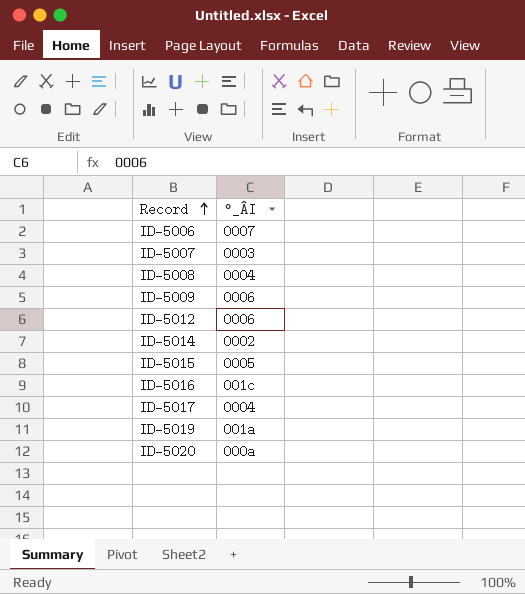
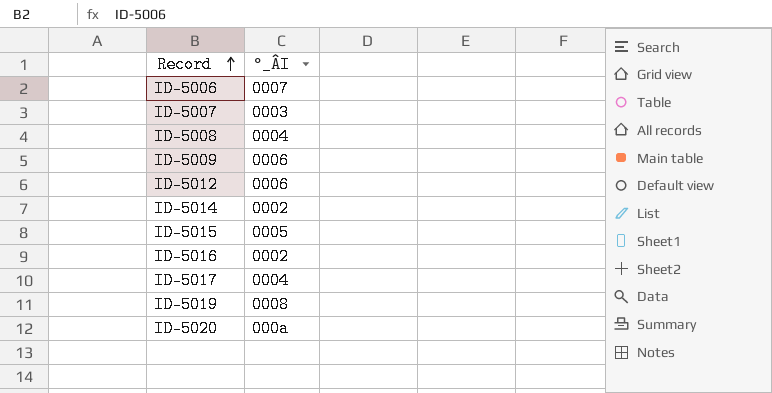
ID-5016 | °_ÂI: 001c -> 0002
ID-5019 | °_ÂI: 001a -> 0008

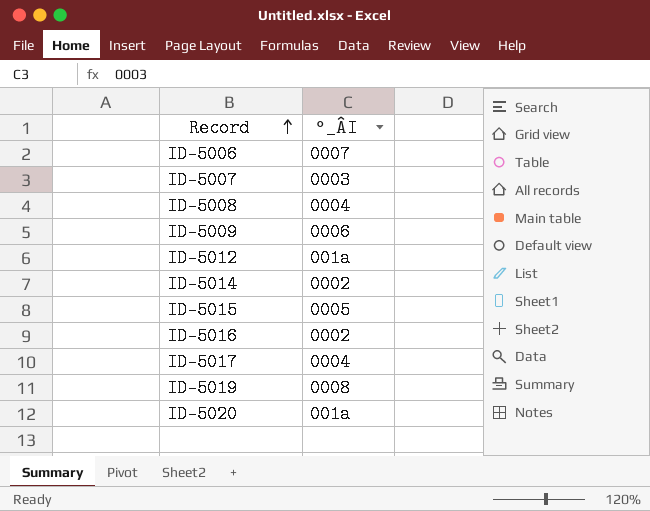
ID-5012 | °_ÂI: 0006 -> 001a
ID-5020 | °_ÂI: 000a -> 001a

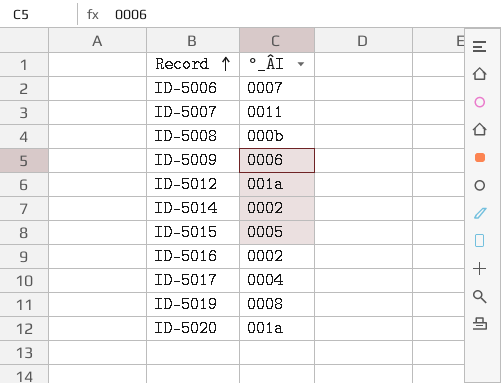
ID-5007 | °_ÂI: 0003 -> 0011
ID-5008 | °_ÂI: 0004 -> 000b

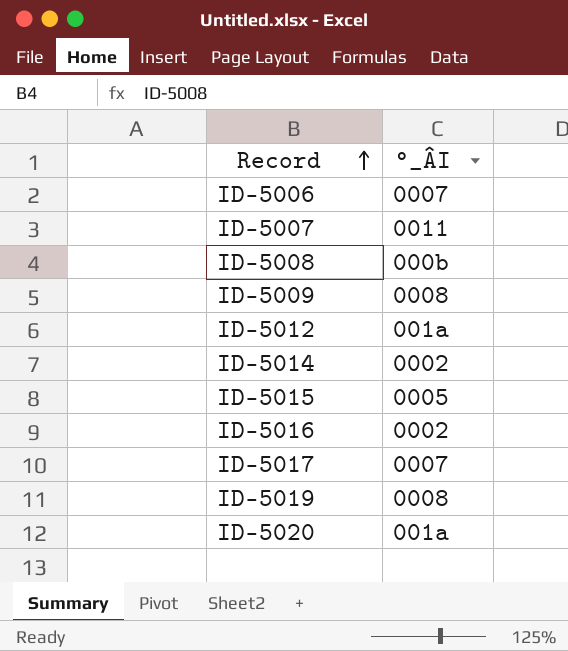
ID-5009 | °_ÂI: 0006 -> 0008
ID-5017 | °_ÂI: 0004 -> 0007

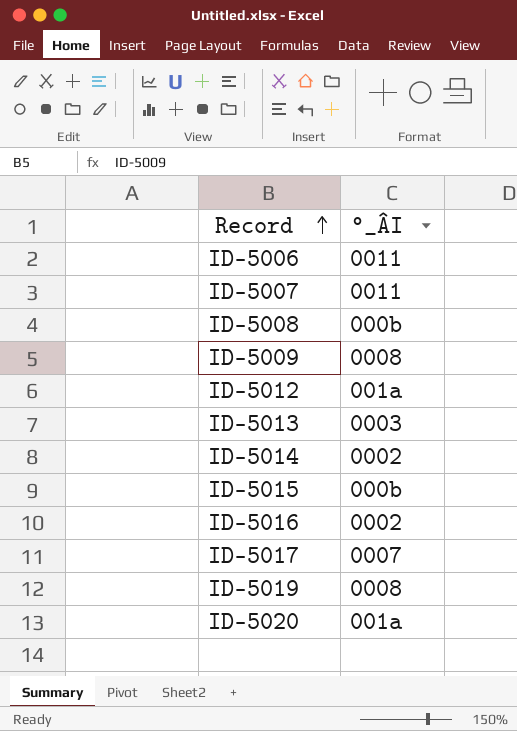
ID-5006 | °_ÂI: 0007 -> 0011
row ID-5013: none -> 0003
ID-5015 | °_ÂI: 0005 -> 000b

